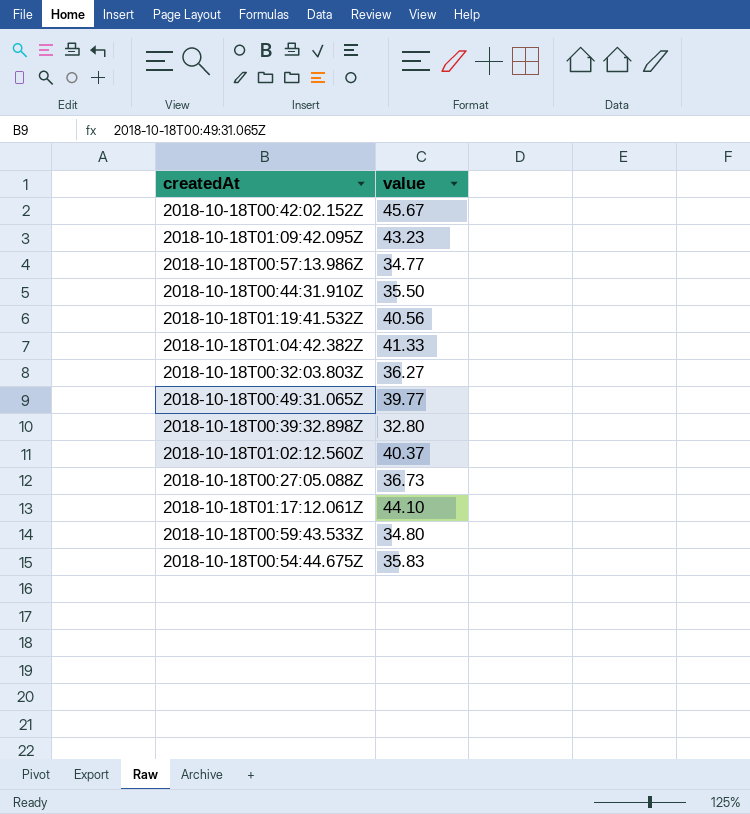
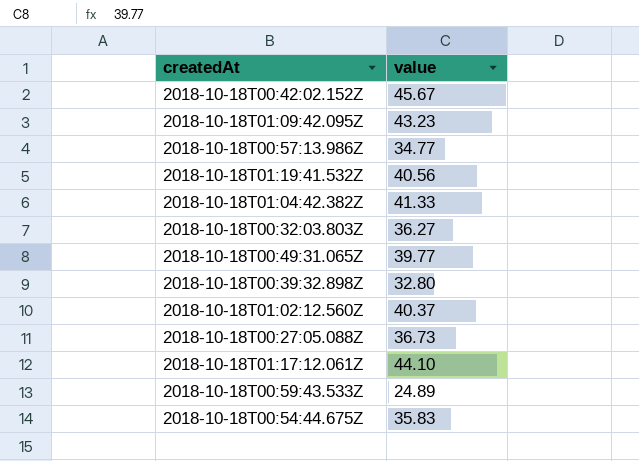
row 2018-10-18T00:44:31.910Z: 35.50 -> none
2018-10-18T00:59:43.533Z | value: 34.80 -> 24.89

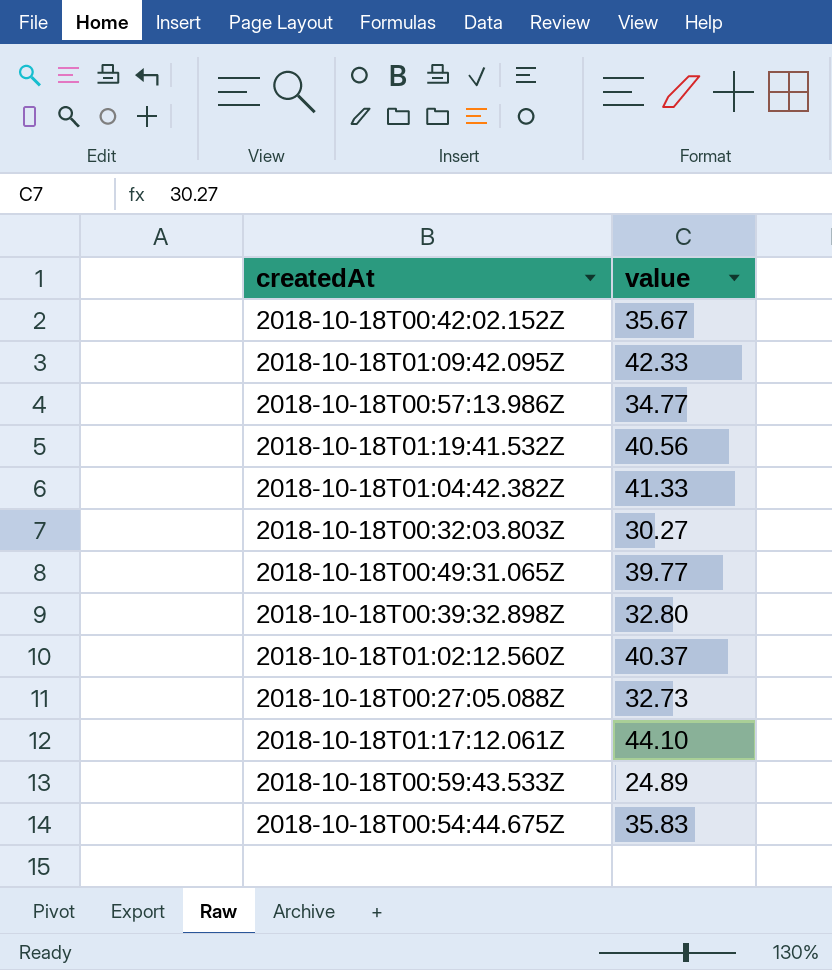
2018-10-18T00:42:02.152Z | value: 45.67 -> 35.67
2018-10-18T01:09:42.095Z | value: 43.23 -> 42.33
2018-10-18T00:32:03.803Z | value: 36.27 -> 30.27
2018-10-18T00:27:05.088Z | value: 36.73 -> 32.73

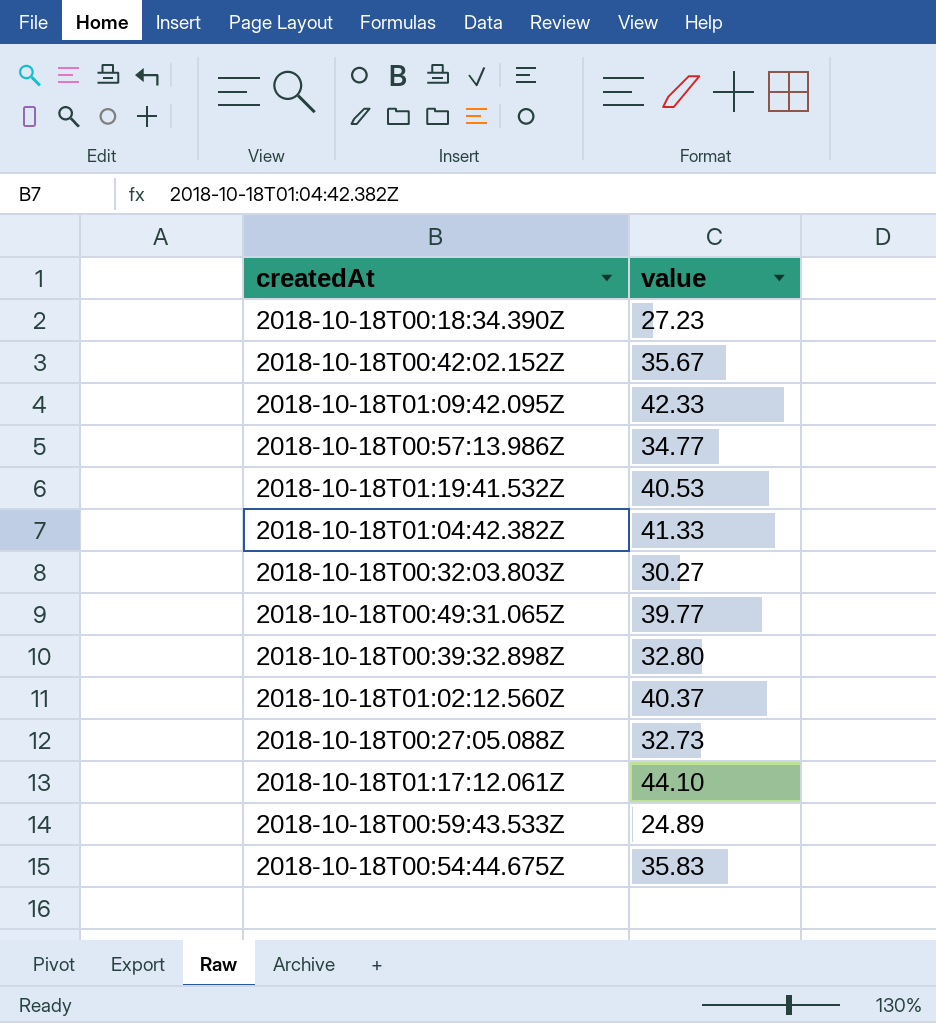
row 2018-10-18T00:18:34.390Z: none -> 27.23
2018-10-18T01:19:41.532Z | value: 40.56 -> 40.53

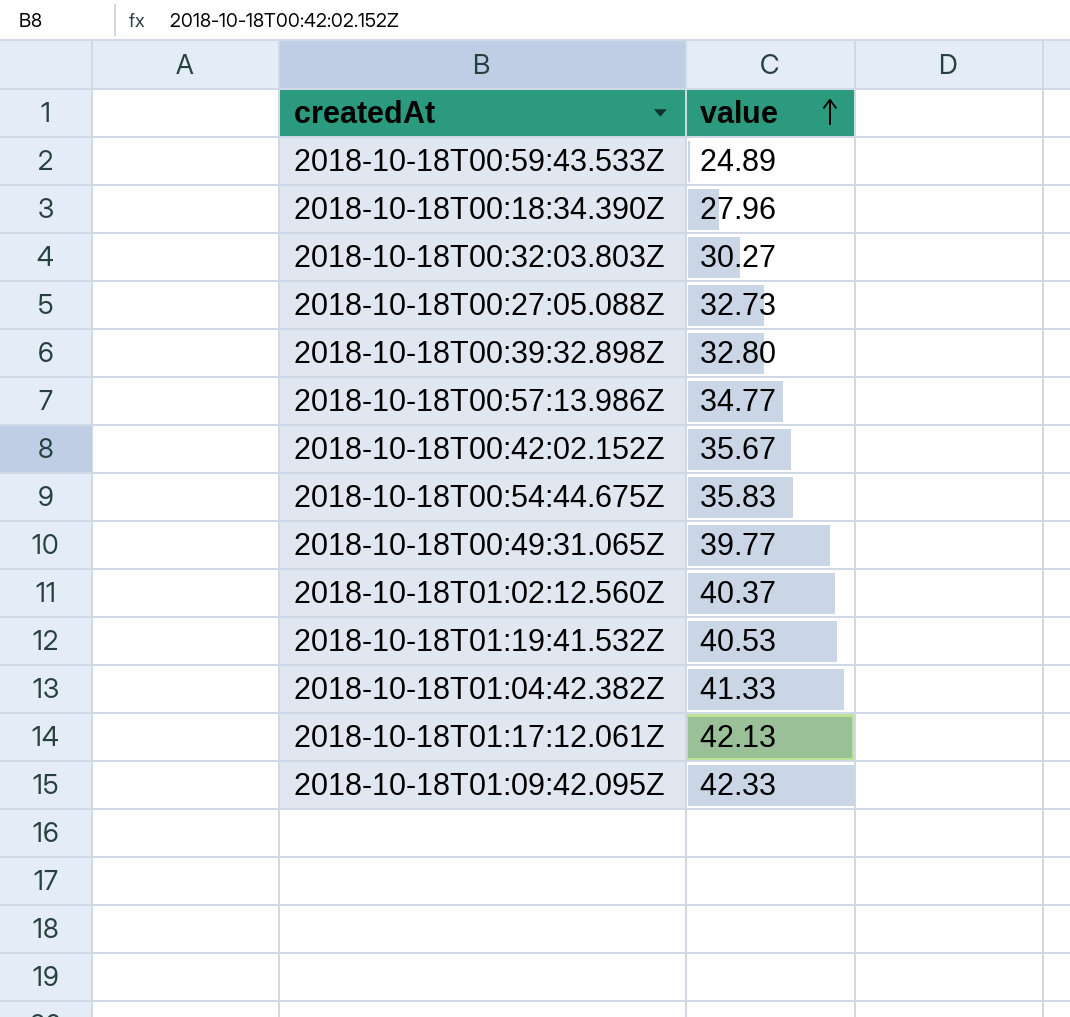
row order: none -> value ascending
2018-10-18T00:18:34.390Z | value: 27.23 -> 27.96
2018-10-18T01:17:12.061Z | value: 44.10 -> 42.13

